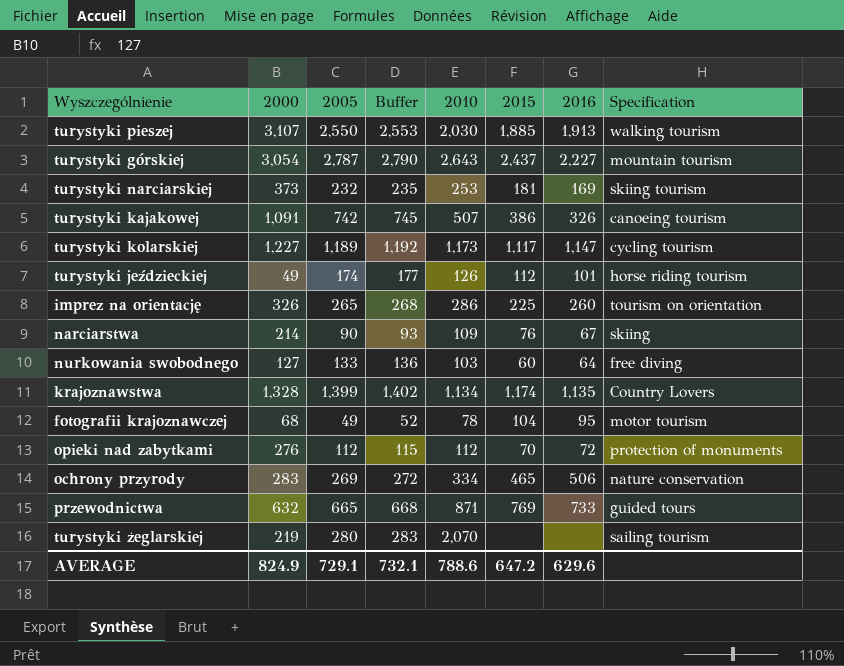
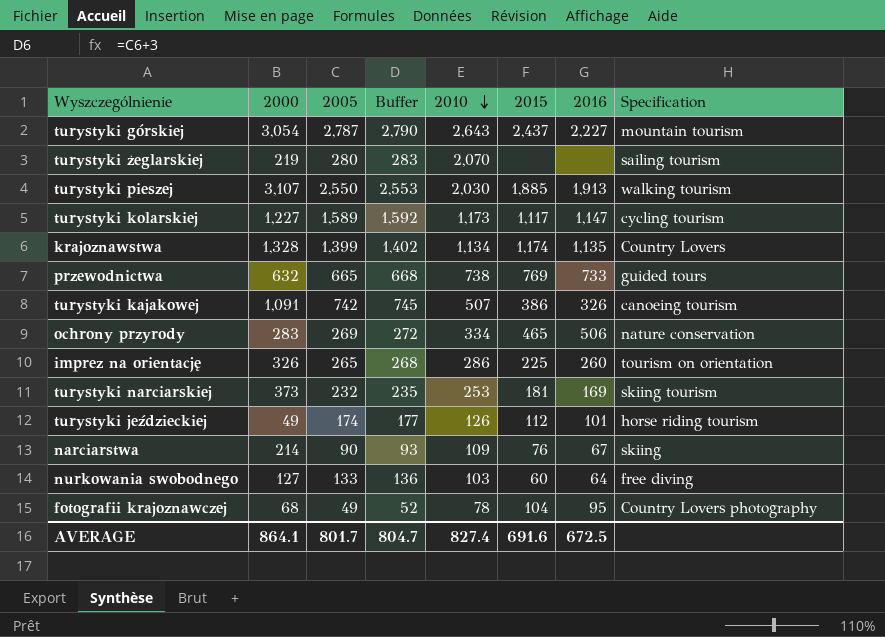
row order: none -> 2010 descending
row opieki nad zabytkami: 276 | 112 | 115 | 112 | 70 | 72 | protection of monuments -> none
turystyki kolarskiej | 2005: 1,189 -> 1,589
turystyki kolarskiej | Buffer: 1,192 -> 1,592
przewodnictwa | 2010: 871 -> 738
fotografii krajoznawczej | Specification: motor tourism -> Country Lovers photography
AVERAGE | 2000: 824.9 -> 864.1
AVERAGE | 2005: 729.1 -> 801.7
AVERAGE | Buffer: 732.1 -> 804.7
AVERAGE | 2010: 788.6 -> 827.4
AVERAGE | 2015: 647.2 -> 691.6
AVERAGE | 2016: 629.6 -> 672.5

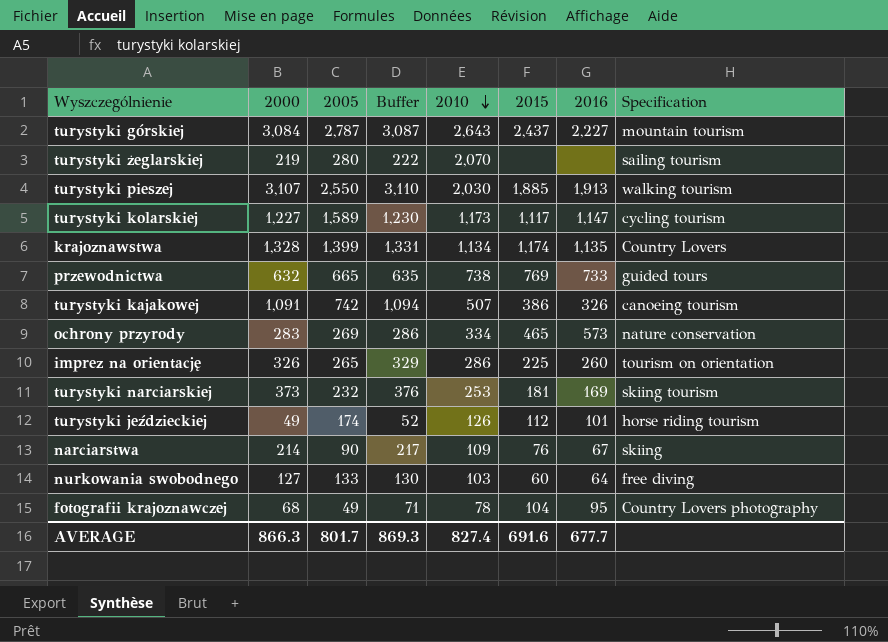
column Buffer | formula: [2005] + 3 -> [2000] + 3
turystyki górskiej | 2000: 3,054 -> 3,084
ochrony przyrody | 2016: 506 -> 573
AVERAGE | 2000: 864.1 -> 866.3
AVERAGE | Buffer: 804.7 -> 869.3
AVERAGE | 2016: 672.5 -> 677.7

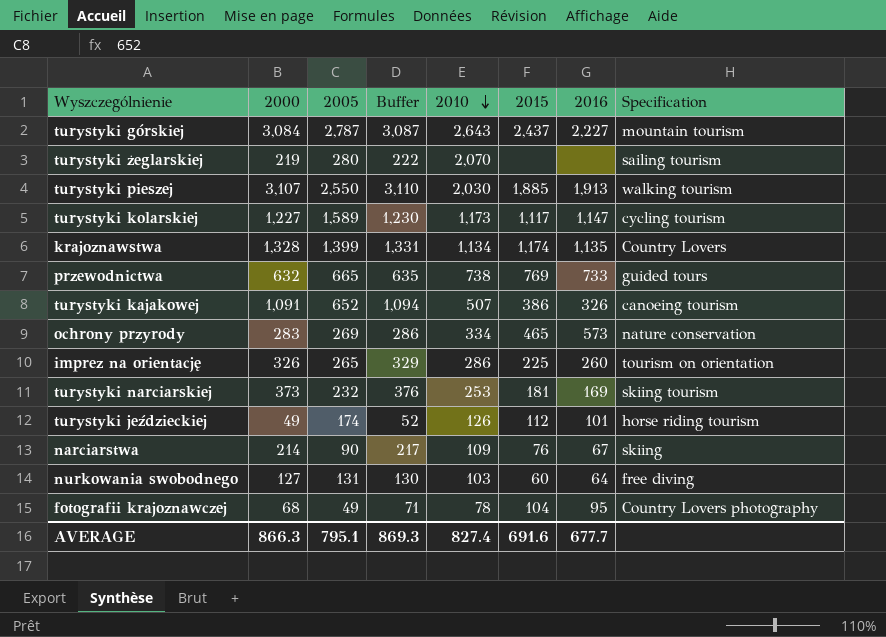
turystyki kajakowej | 2005: 742 -> 652
nurkowania swobodnego | 2005: 133 -> 131
AVERAGE | 2005: 801.7 -> 795.1

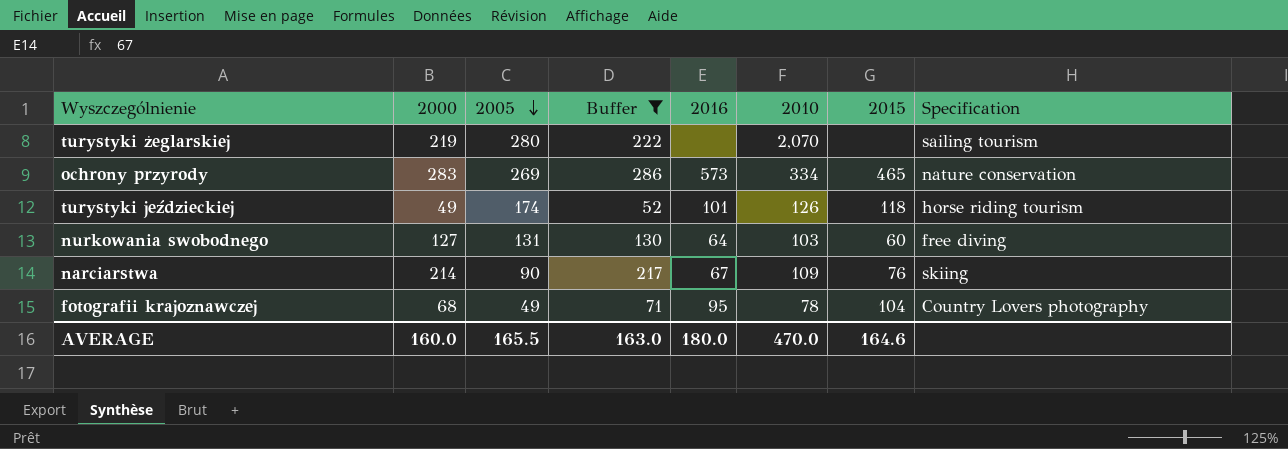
filter: none -> Buffer <= 286
row order: 2010 descending -> 2005 descending
column 2016 | position: 7 -> 5
turystyki jeździeckiej | 2015: 112 -> 118
AVERAGE | 2000: 866.3 -> 160.0
AVERAGE | 2005: 795.1 -> 165.5
AVERAGE | Buffer: 869.3 -> 163.0
AVERAGE | 2016: 677.7 -> 180.0
AVERAGE | 2010: 827.4 -> 470.0
AVERAGE | 2015: 691.6 -> 164.6

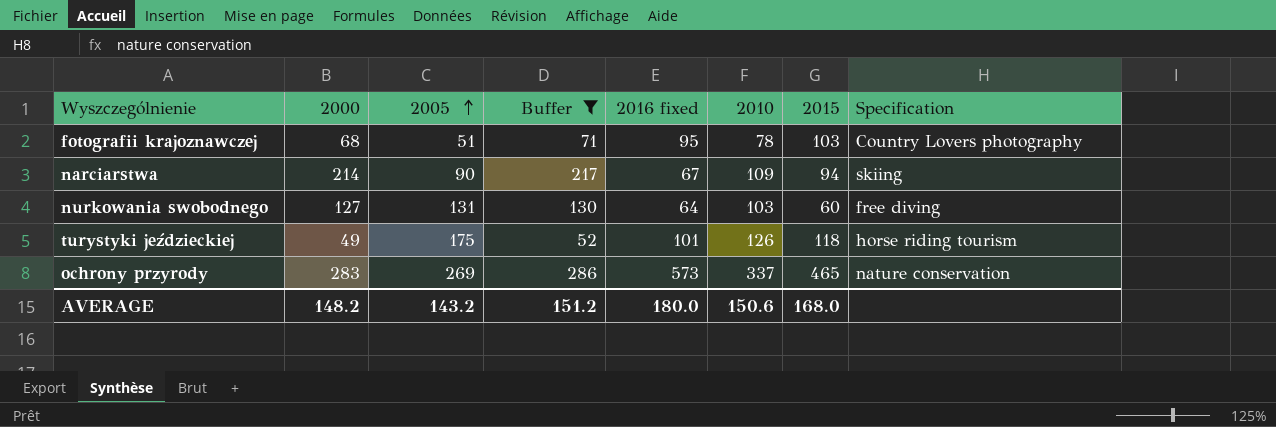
row order: 2005 descending -> 2005 ascending
column name: 2016 -> 2016 fixed
row turystyki żeglarskiej: 219 | 280 | 222 | none | 2,070 | none | sailing tourism -> none
fotografii krajoznawczej | 2005: 49 -> 51
fotografii krajoznawczej | 2015: 104 -> 103
narciarstwa | 2015: 76 -> 94
turystyki jeździeckiej | 2005: 174 -> 175
ochrony przyrody | 2010: 334 -> 337
AVERAGE | 2000: 160.0 -> 148.2
AVERAGE | 2005: 165.5 -> 143.2
AVERAGE | Buffer: 163.0 -> 151.2
AVERAGE | 2010: 470.0 -> 150.6
AVERAGE | 2015: 164.6 -> 168.0

